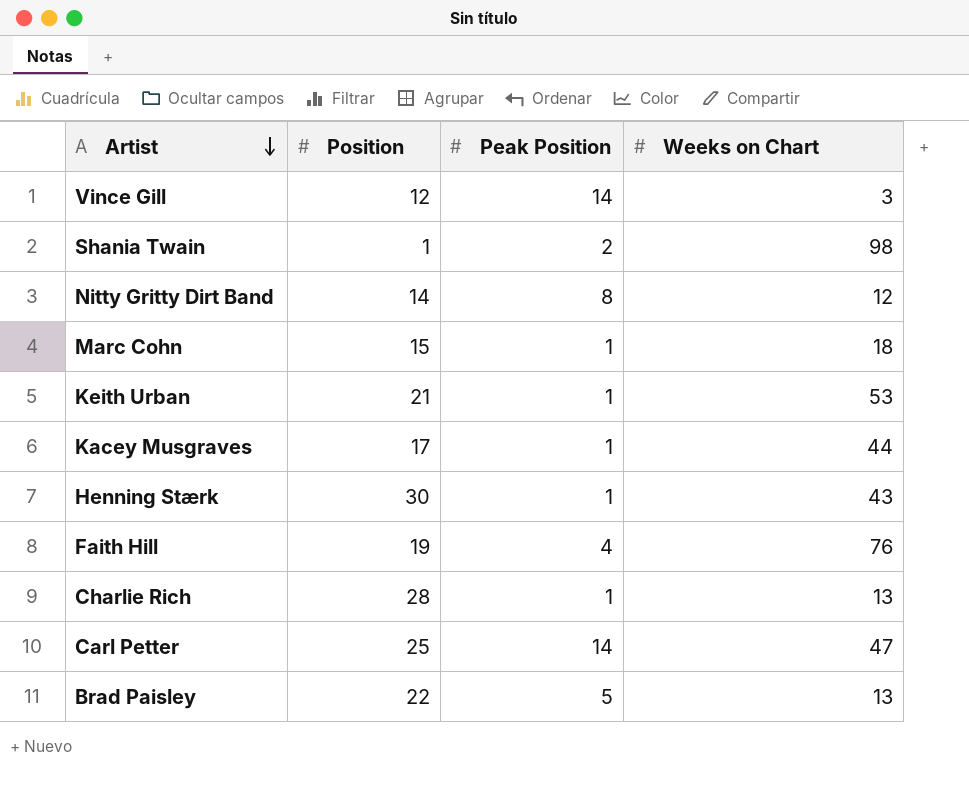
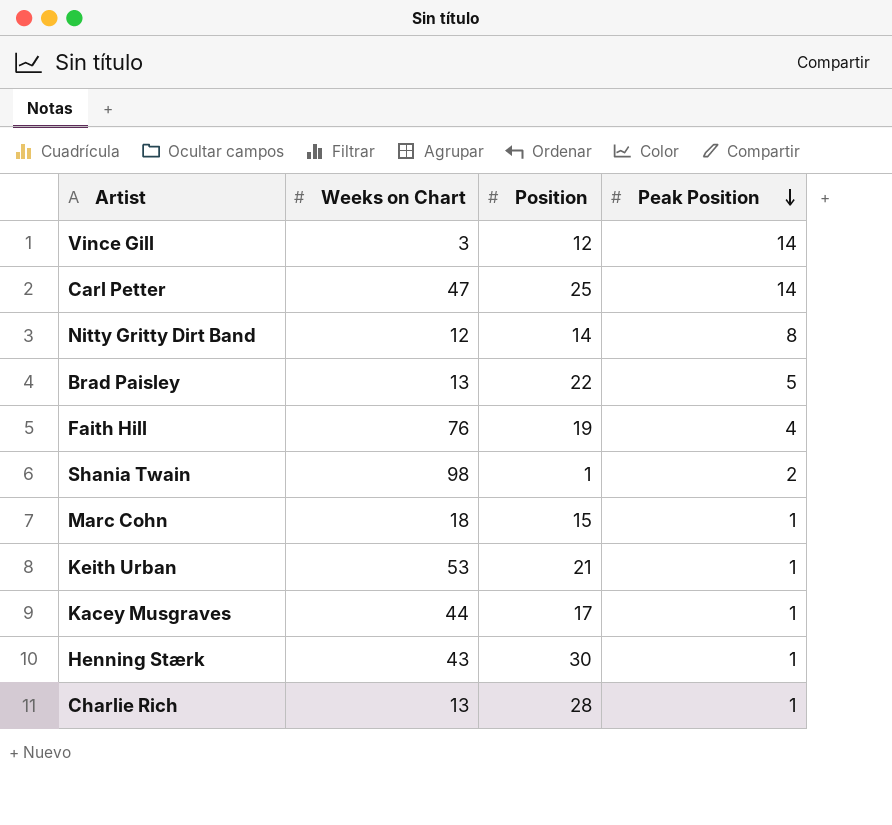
row order: Artist descending -> Peak Position descending
column Weeks on Chart | position: 4 -> 2

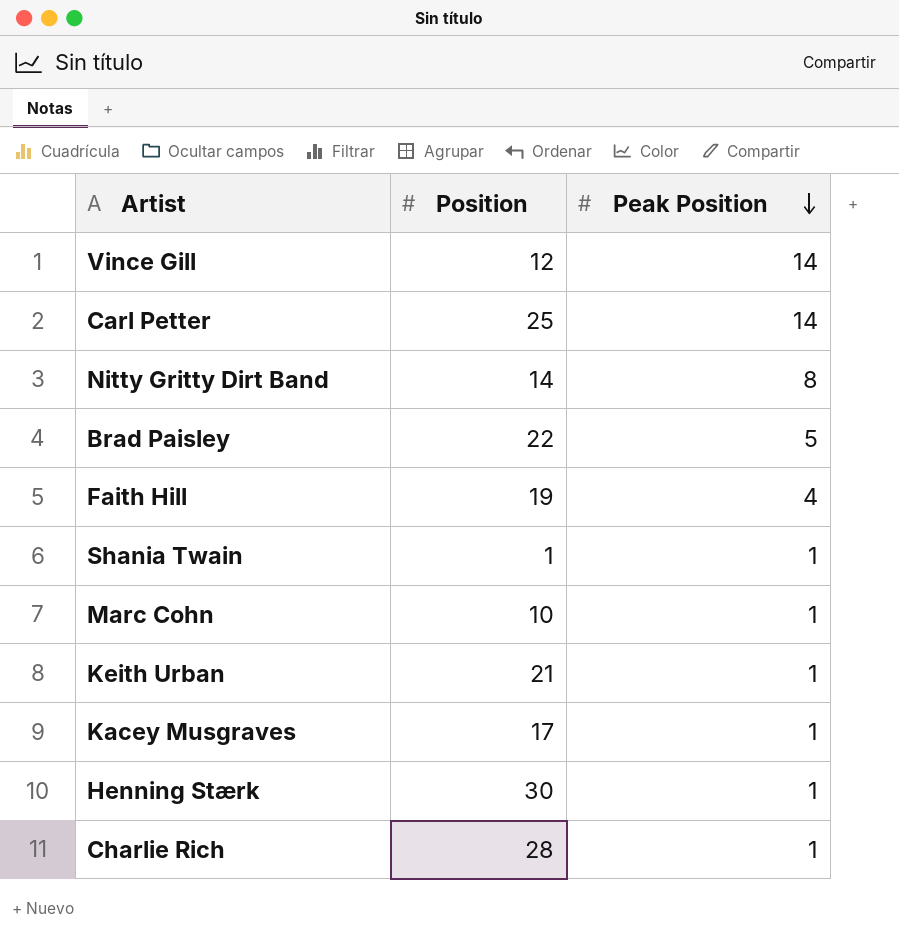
column Weeks on Chart | position: 2 -> none
Shania Twain | Peak Position: 2 -> 1
Marc Cohn | Position: 15 -> 10

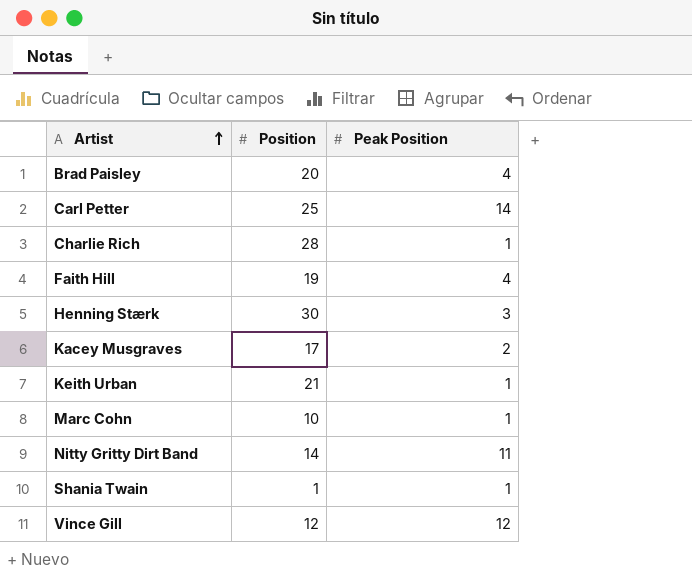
row order: Peak Position descending -> Artist ascending
Brad Paisley | Position: 22 -> 20
Brad Paisley | Peak Position: 5 -> 4
Henning Stærk | Peak Position: 1 -> 3
Kacey Musgraves | Peak Position: 1 -> 2
Nitty Gritty Dirt Band | Peak Position: 8 -> 11
Vince Gill | Peak Position: 14 -> 12

